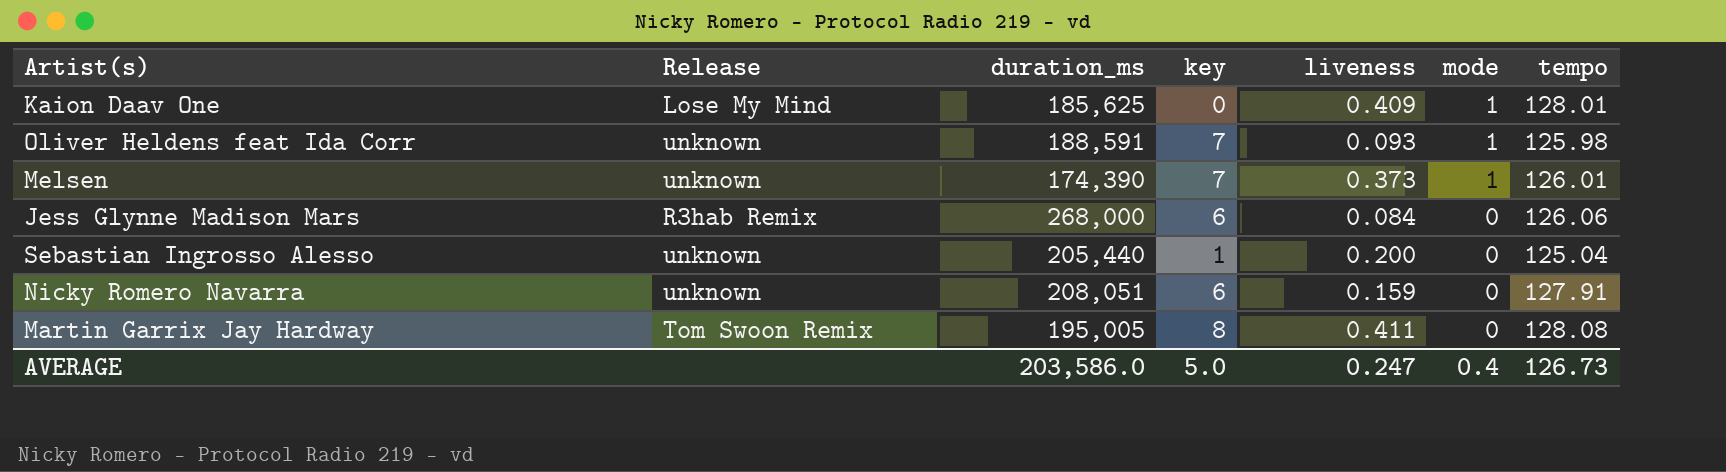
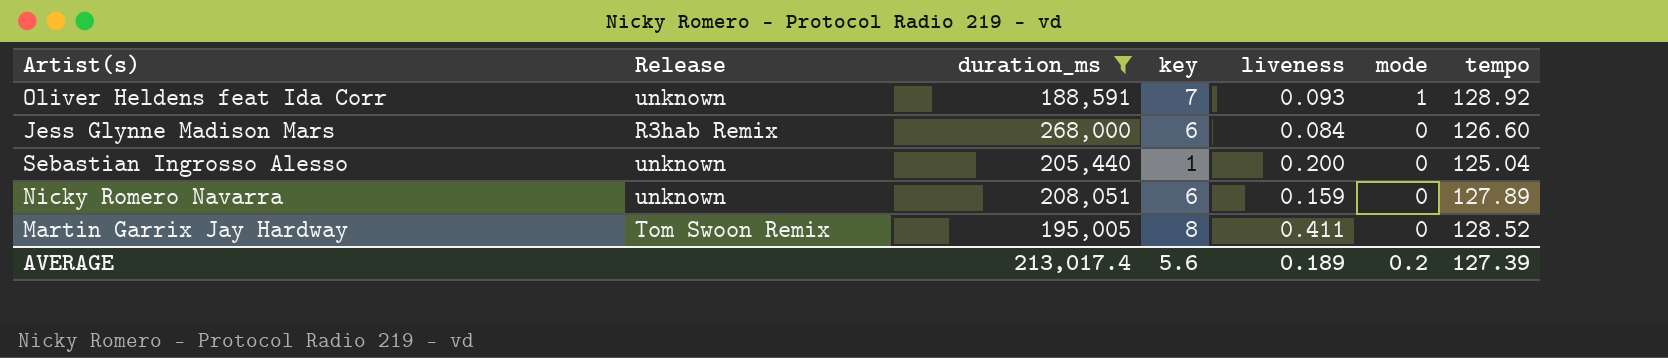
filter: none -> duration_ms >= 188,591
Oliver Heldens feat Ida Corr | tempo: 125.98 -> 128.92
Jess Glynne Madison Mars | tempo: 126.06 -> 126.60
Nicky Romero Navarra | tempo: 127.91 -> 127.89
Martin Garrix Jay Hardway | tempo: 128.08 -> 128.52
AVERAGE | duration_ms: 203,586.0 -> 213,017.4
AVERAGE | key: 5.0 -> 5.6
AVERAGE | liveness: 0.247 -> 0.189
AVERAGE | mode: 0.4 -> 0.2
AVERAGE | tempo: 126.73 -> 127.39

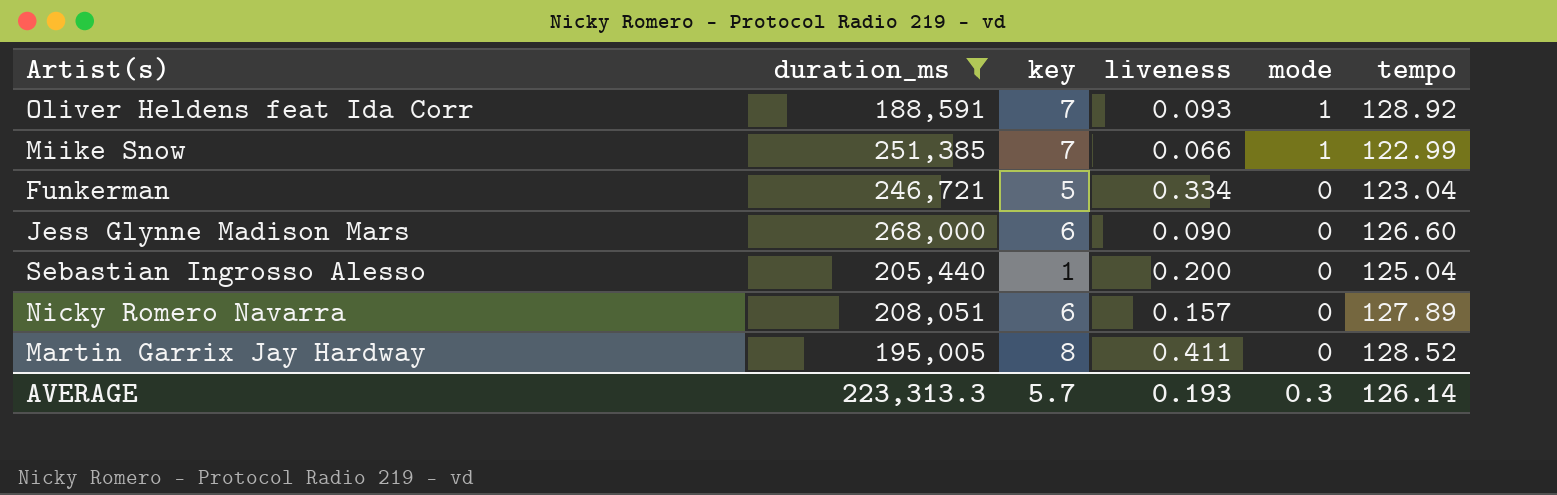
column Release | position: 2 -> none
row Miike Snow: none -> 251,385 | 7 | 0.066 | 1 | 122.99
row Funkerman: none -> 246,721 | 5 | 0.334 | 0 | 123.04
Jess Glynne Madison Mars | liveness: 0.084 -> 0.090
Nicky Romero Navarra | liveness: 0.159 -> 0.157
AVERAGE | duration_ms: 213,017.4 -> 223,313.3
AVERAGE | key: 5.6 -> 5.7
AVERAGE | liveness: 0.189 -> 0.193
AVERAGE | mode: 0.2 -> 0.3
AVERAGE | tempo: 127.39 -> 126.14

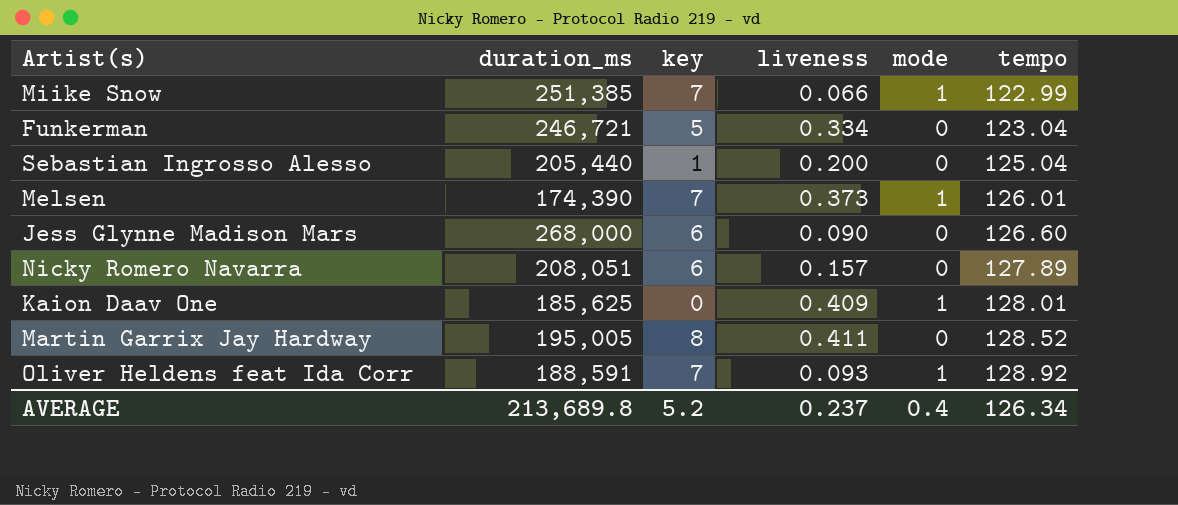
filter: duration_ms >= 188,591 -> none
row order: mode descending -> tempo ascending
AVERAGE | duration_ms: 223,313.3 -> 213,689.8
AVERAGE | key: 5.7 -> 5.2
AVERAGE | liveness: 0.193 -> 0.237
AVERAGE | mode: 0.3 -> 0.4
AVERAGE | tempo: 126.14 -> 126.34

